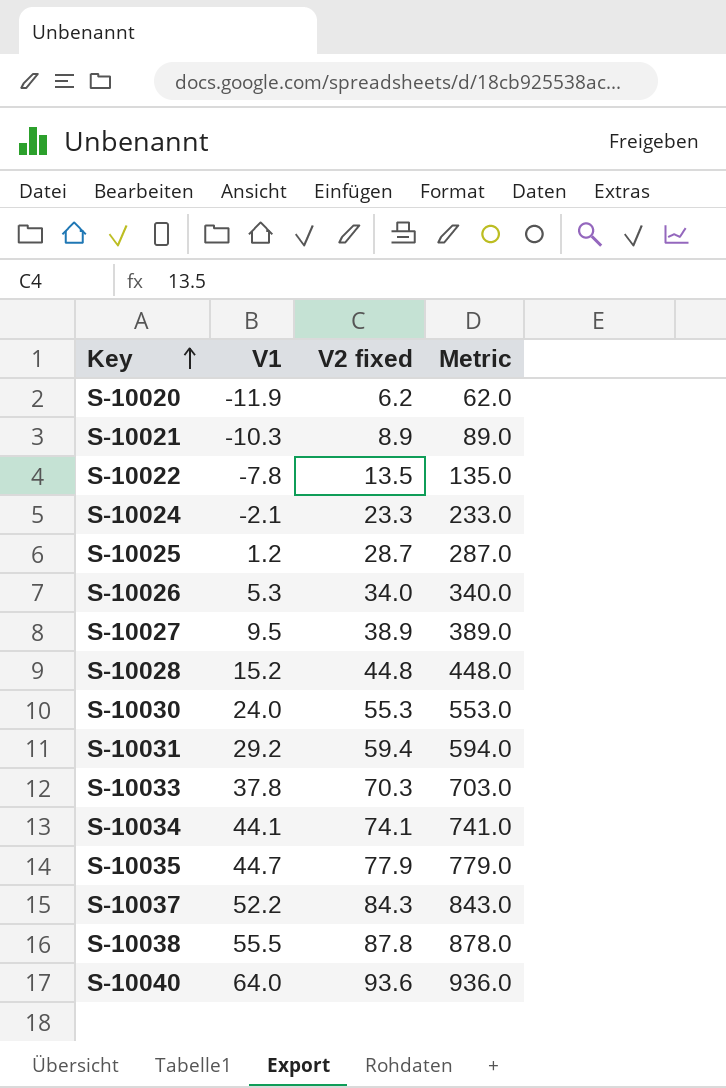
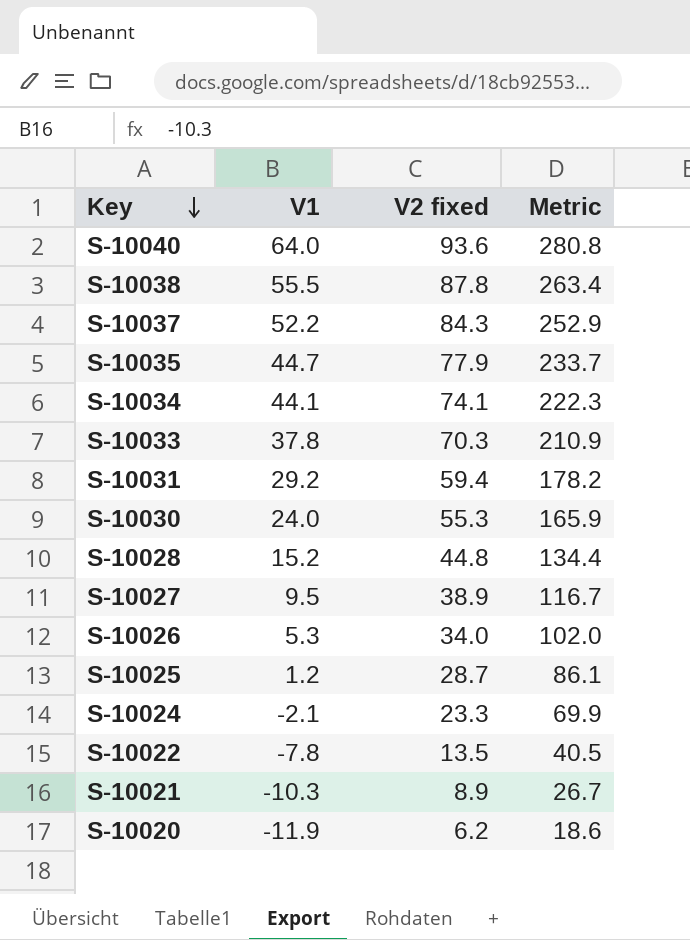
row order: Key ascending -> Key descending
column Metric | formula: [V2 fixed] * 10 -> [V2 fixed] * 3

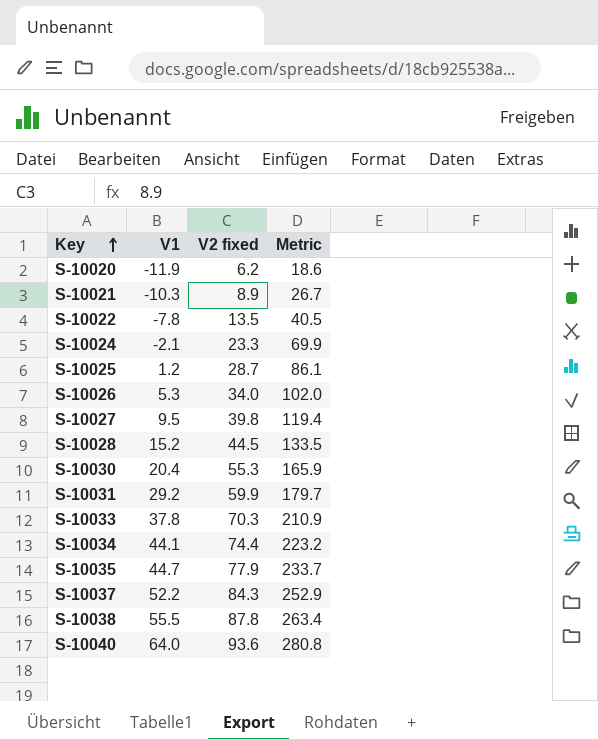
row order: Key descending -> Key ascending
S-10027 | V2 fixed: 38.9 -> 39.8
S-10027 | Metric: 116.7 -> 119.4
S-10028 | V2 fixed: 44.8 -> 44.5
S-10028 | Metric: 134.4 -> 133.5
S-10030 | V1: 24.0 -> 20.4
S-10031 | V2 fixed: 59.4 -> 59.9
S-10031 | Metric: 178.2 -> 179.7
S-10034 | V2 fixed: 74.1 -> 74.4
S-10034 | Metric: 222.3 -> 223.2

